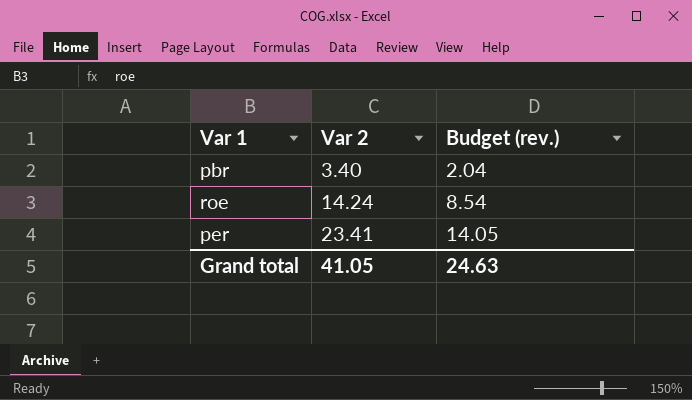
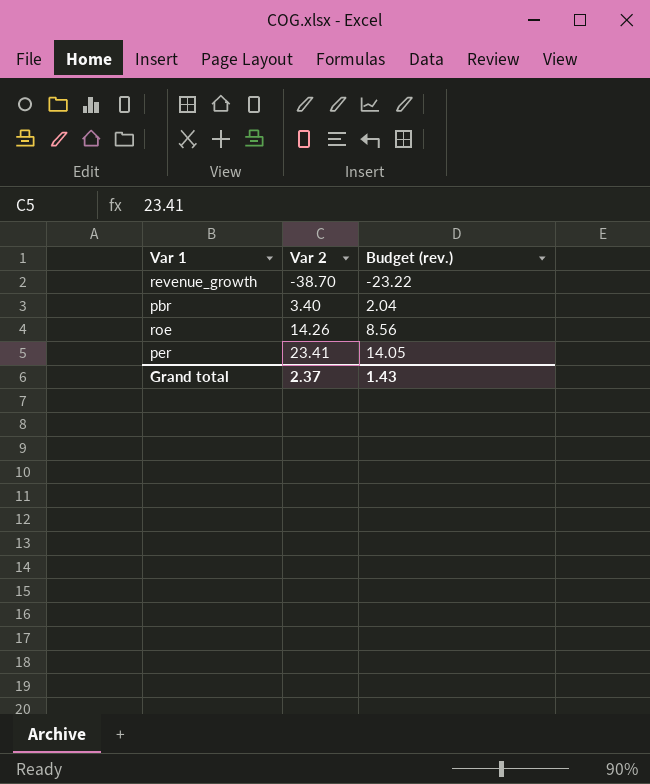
row revenue_growth: none -> -38.70 | -23.22
roe | Var 2: 14.24 -> 14.26
roe | Budget (rev.): 8.54 -> 8.56
Grand total | Var 2: 41.05 -> 2.37
Grand total | Budget (rev.): 24.63 -> 1.43

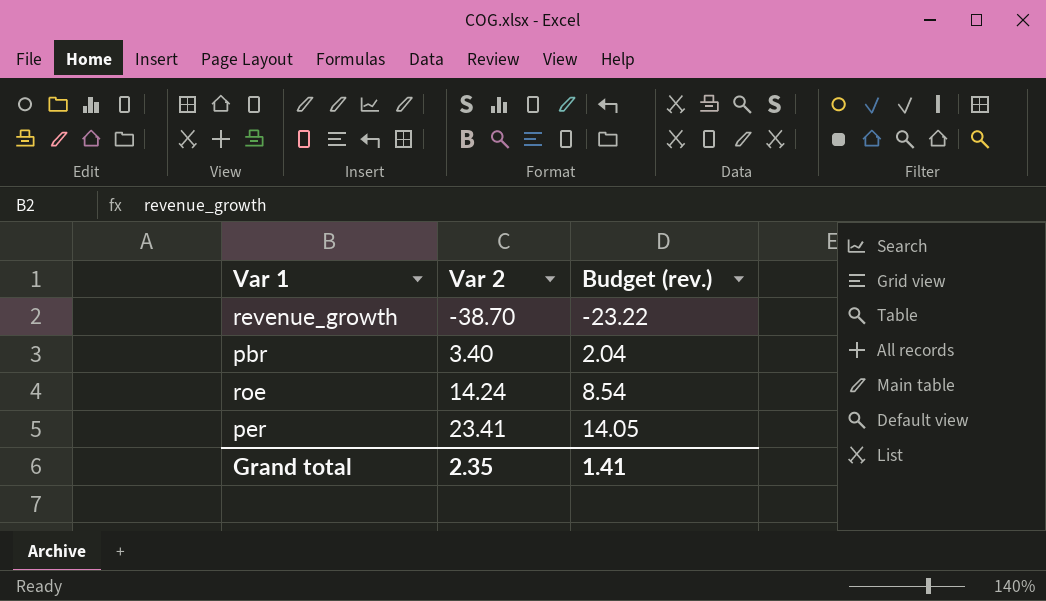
roe | Var 2: 14.26 -> 14.24
roe | Budget (rev.): 8.56 -> 8.54
Grand total | Var 2: 2.37 -> 2.35
Grand total | Budget (rev.): 1.43 -> 1.41

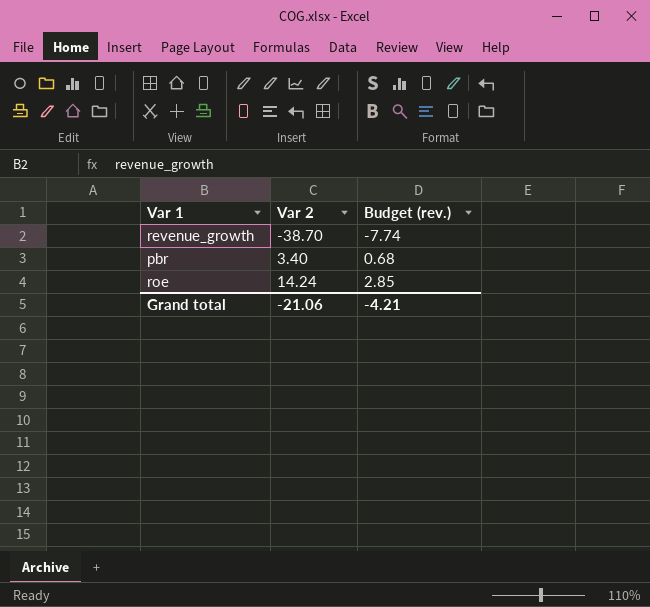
column Budget (rev.) | formula: [Var 2] * 0.6 -> [Var 2] * 0.2
row per: 23.41 | 14.05 -> none
Grand total | Var 2: 2.35 -> -21.06
Grand total | Budget (rev.): 1.41 -> -4.21

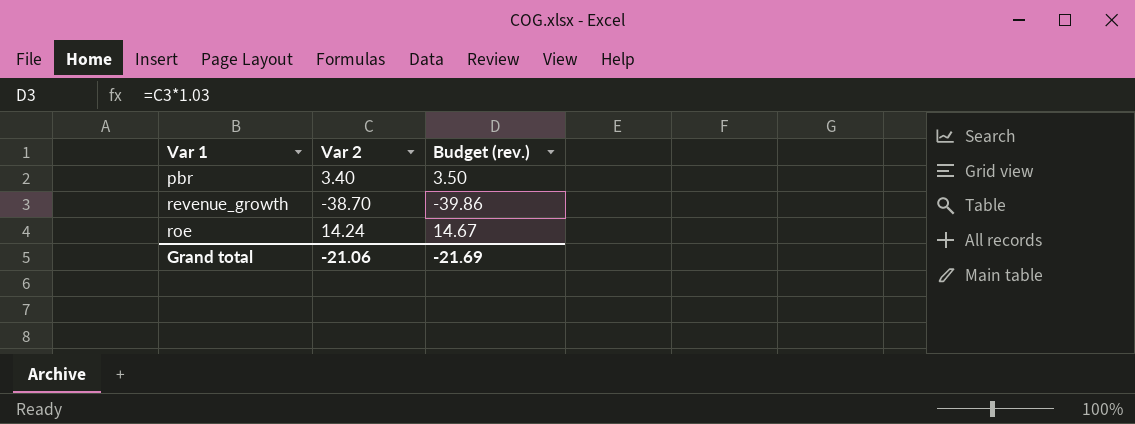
row order: Var 2 ascending -> Var 1 ascending
column Budget (rev.) | formula: [Var 2] * 0.2 -> [Var 2] * 1.03
Grand total | Budget (rev.): -4.21 -> -21.69

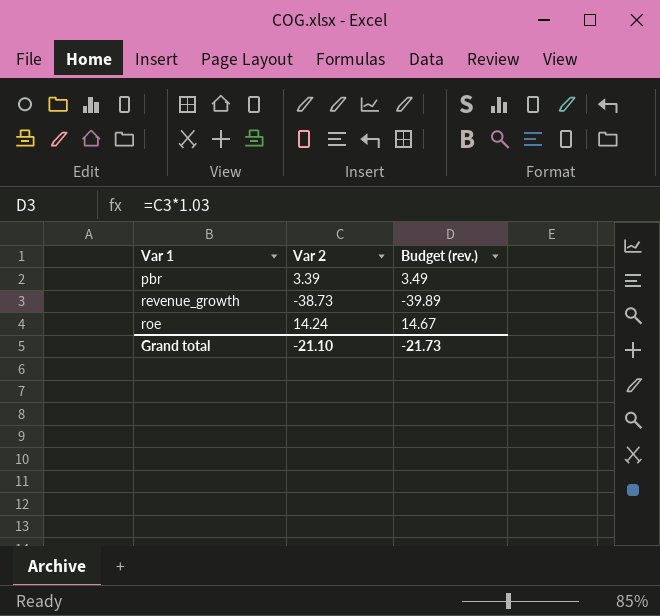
pbr | Var 2: 3.40 -> 3.39
pbr | Budget (rev.): 3.50 -> 3.49
revenue_growth | Var 2: -38.70 -> -38.73
revenue_growth | Budget (rev.): -39.86 -> -39.89
Grand total | Var 2: -21.06 -> -21.10
Grand total | Budget (rev.): -21.69 -> -21.73

